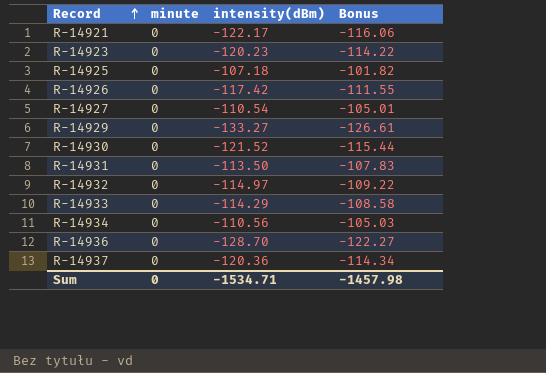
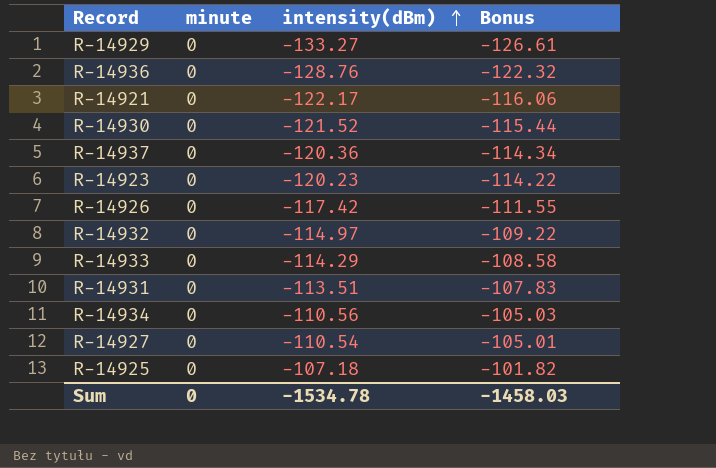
row order: Record ascending -> intensity(dBm) ascending
R-14936 | intensity(dBm): -128.70 -> -128.76
R-14936 | Bonus: -122.27 -> -122.32
R-14931 | intensity(dBm): -113.50 -> -113.51
Sum | intensity(dBm): -1534.71 -> -1534.78
Sum | Bonus: -1457.98 -> -1458.03

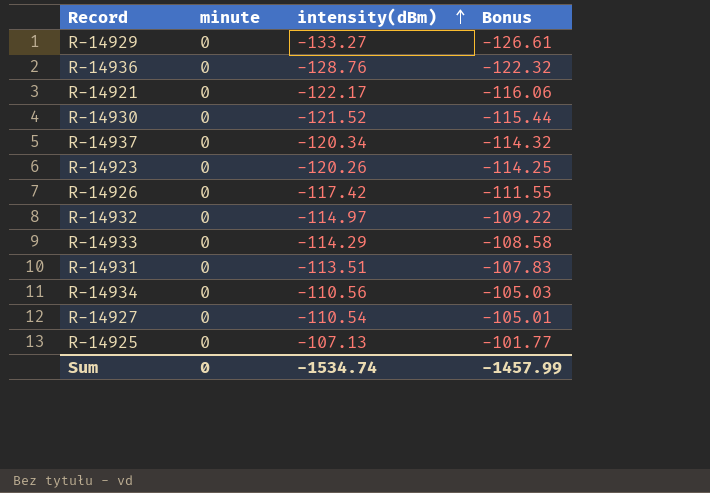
R-14937 | intensity(dBm): -120.36 -> -120.34
R-14937 | Bonus: -114.34 -> -114.32
R-14923 | intensity(dBm): -120.23 -> -120.26
R-14923 | Bonus: -114.22 -> -114.25
R-14925 | intensity(dBm): -107.18 -> -107.13
R-14925 | Bonus: -101.82 -> -101.77
Sum | intensity(dBm): -1534.78 -> -1534.74
Sum | Bonus: -1458.03 -> -1457.99

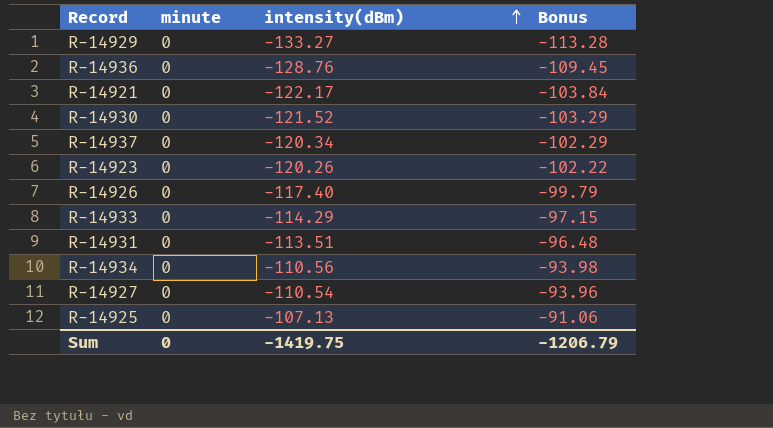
column Bonus | formula: [intensity(dBm)] * 0.95 -> [intensity(dBm)] * 0.85
row R-14932: 0 | -114.97 | -109.22 -> none
R-14926 | intensity(dBm): -117.42 -> -117.40
Sum | intensity(dBm): -1534.74 -> -1419.75
Sum | Bonus: -1457.99 -> -1206.79

